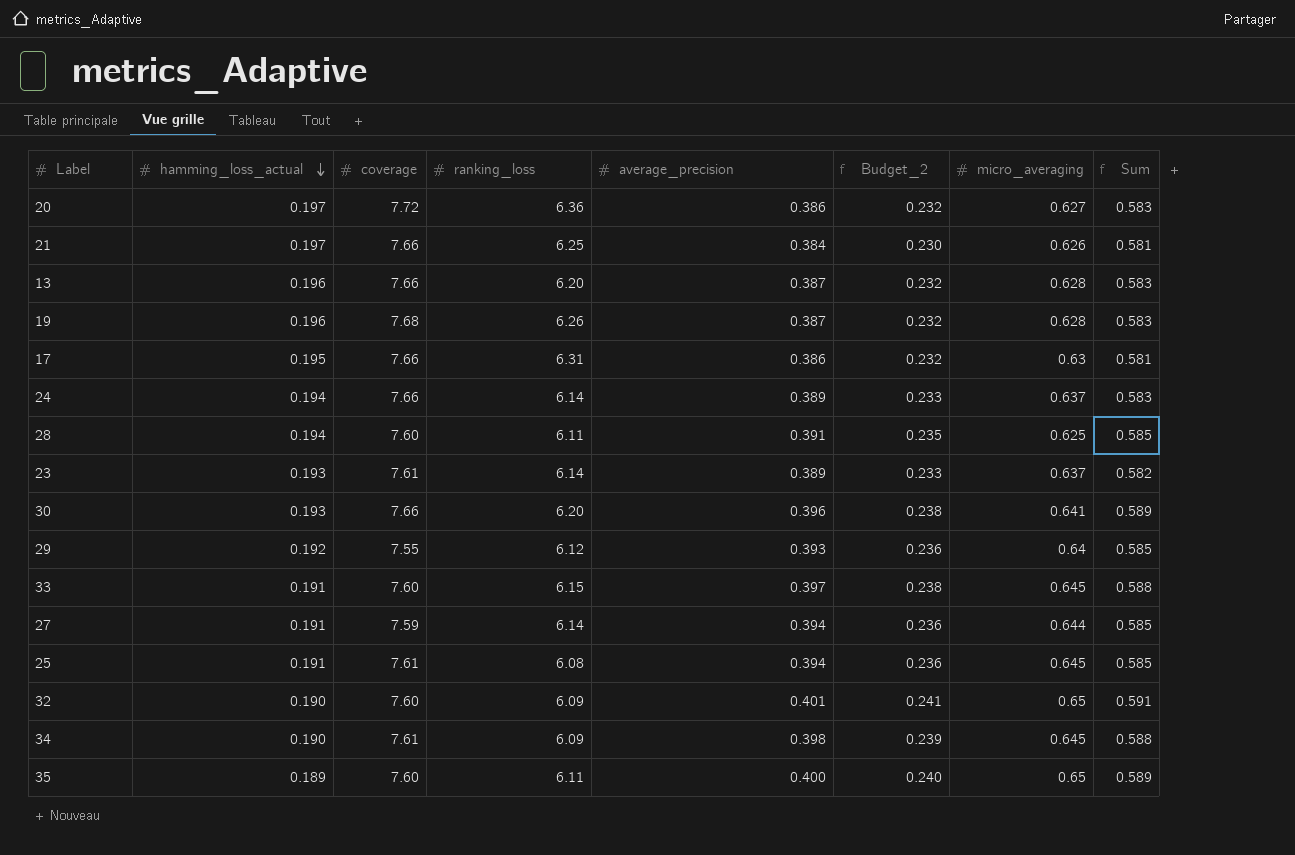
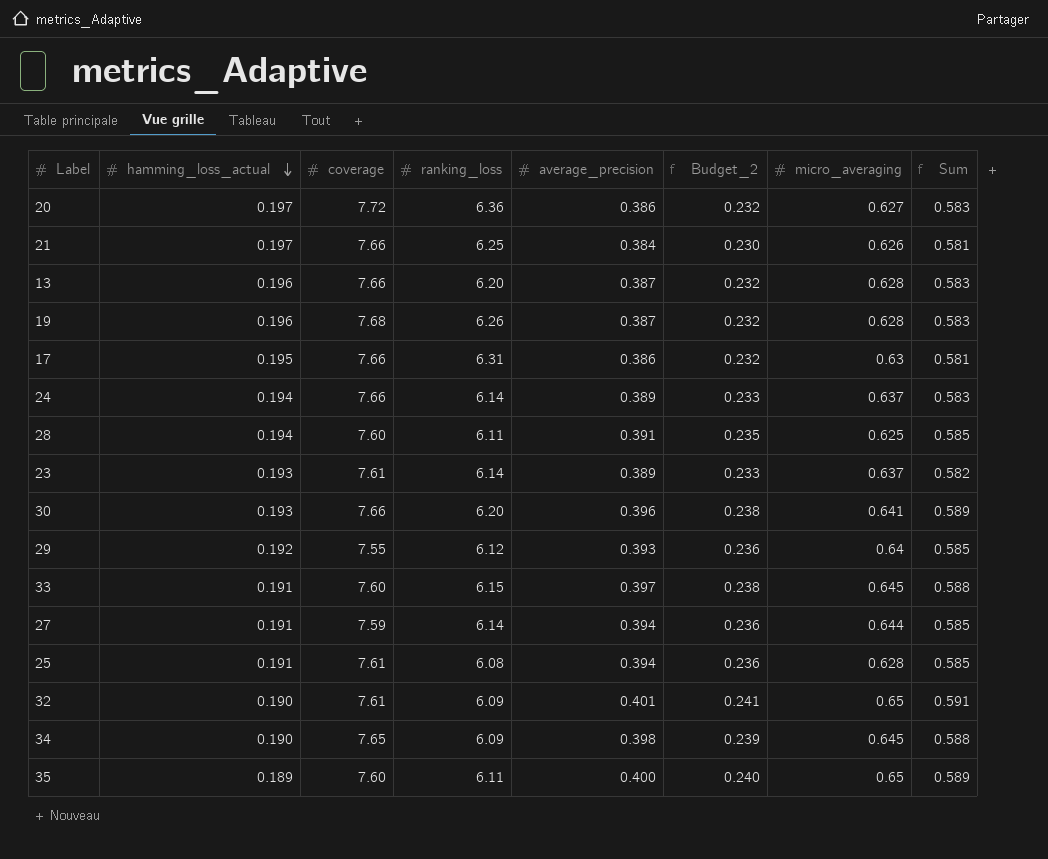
25 | micro_averaging: 0.645 -> 0.628
32 | coverage: 7.60 -> 7.61
34 | coverage: 7.61 -> 7.65

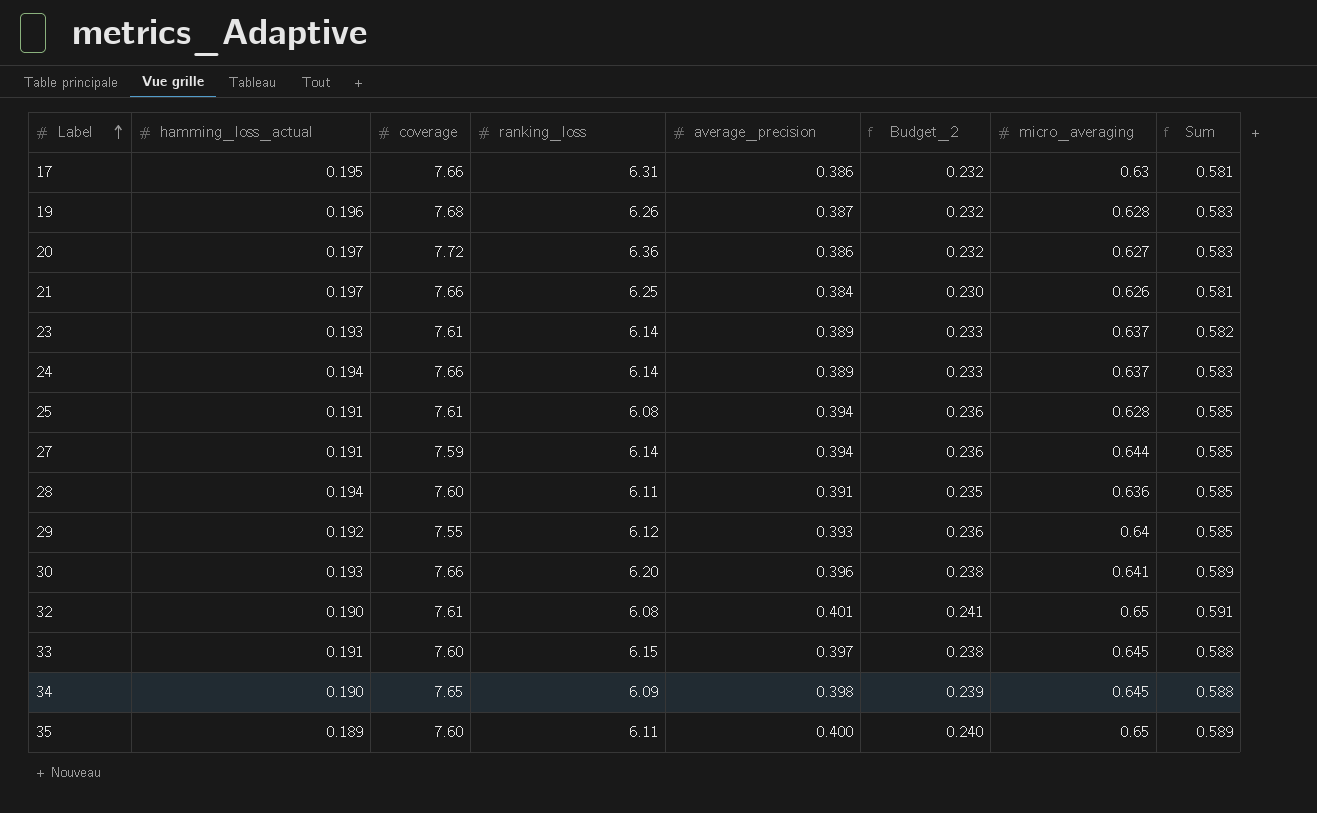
row order: hamming_loss_actual descending -> Label ascending
row 13: 0.196 | 7.66 | 6.20 | 0.387 | 0.232 | 0.628 | 0.583 -> none
28 | micro_averaging: 0.625 -> 0.636
32 | ranking_loss: 6.09 -> 6.08

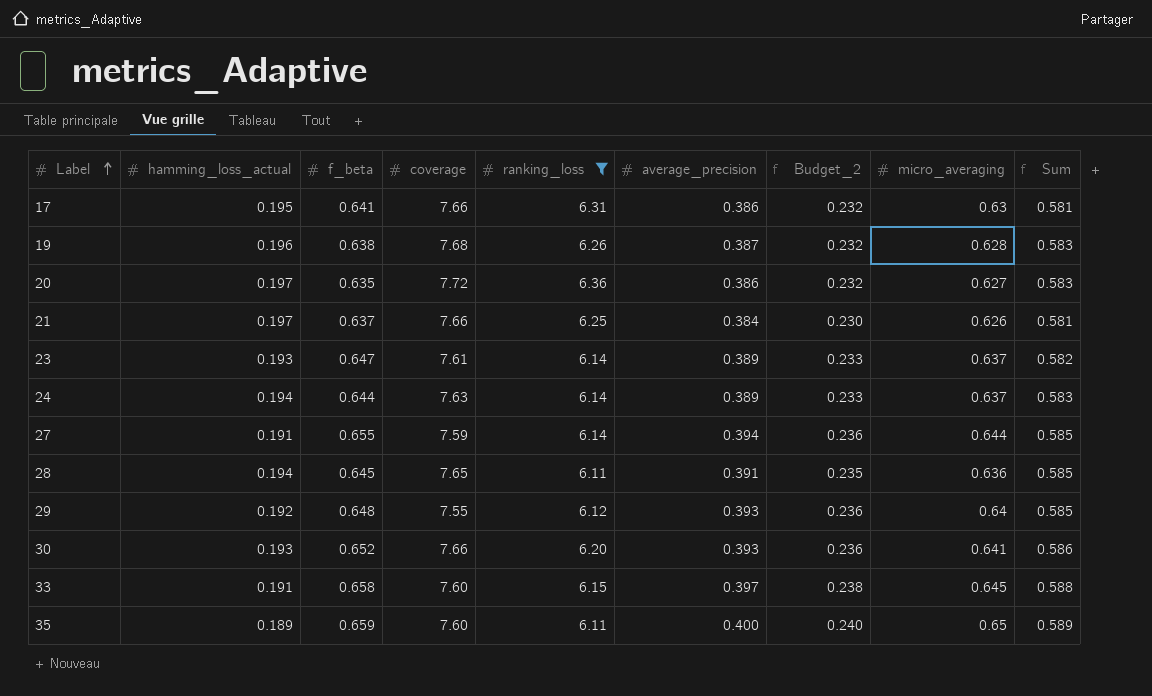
filter: none -> ranking_loss >= 6.11
column f_beta | position: none -> 3
24 | coverage: 7.66 -> 7.63
28 | coverage: 7.60 -> 7.65
30 | average_precision: 0.396 -> 0.393
30 | Budget_2: 0.238 -> 0.236
30 | Sum: 0.589 -> 0.586

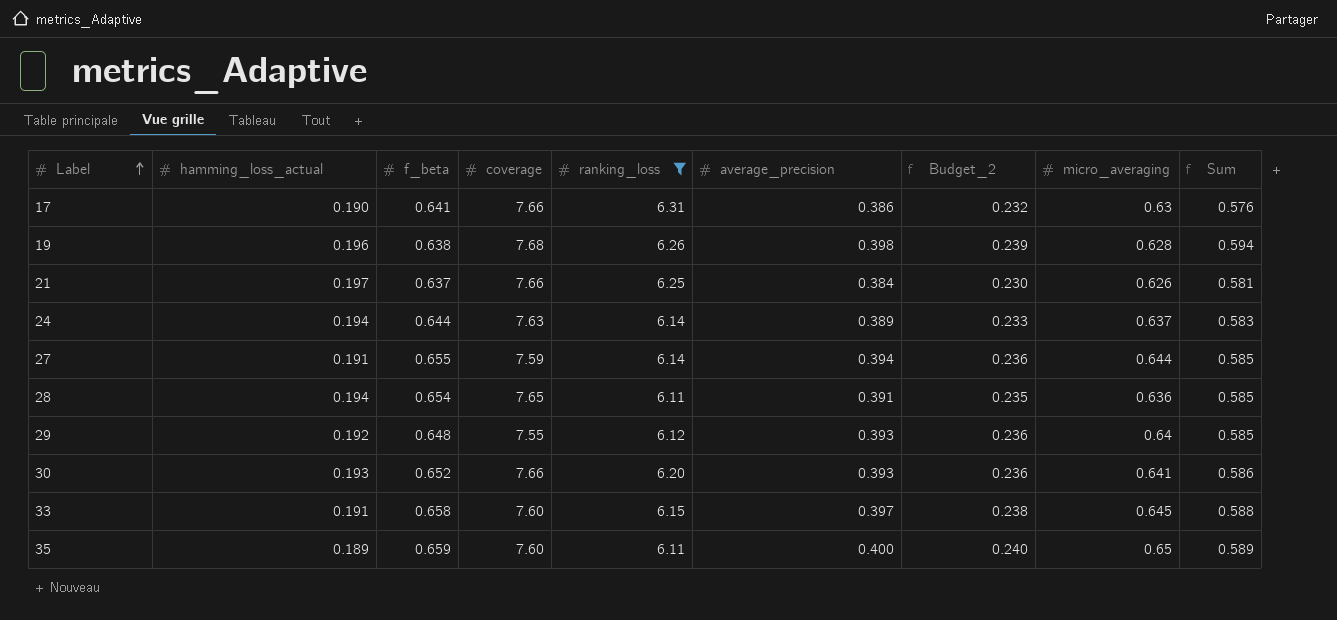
row 20: 0.197 | 0.635 | 7.72 | 6.36 | 0.386 | 0.232 | 0.627 | 0.583 -> none
row 23: 0.193 | 0.647 | 7.61 | 6.14 | 0.389 | 0.233 | 0.637 | 0.582 -> none
17 | hamming_loss_actual: 0.195 -> 0.190
17 | Sum: 0.581 -> 0.576
19 | average_precision: 0.387 -> 0.398
19 | Budget_2: 0.232 -> 0.239
19 | Sum: 0.583 -> 0.594
28 | f_beta: 0.645 -> 0.654

